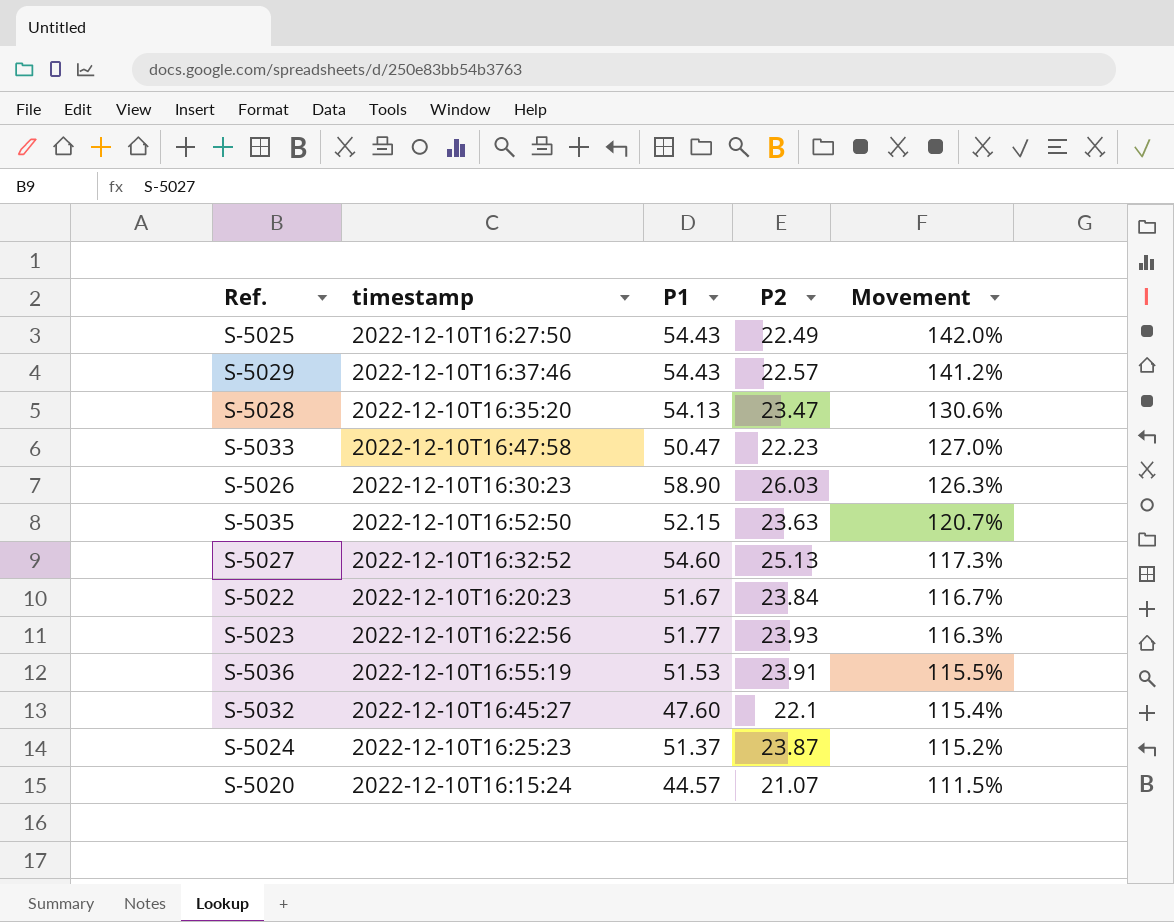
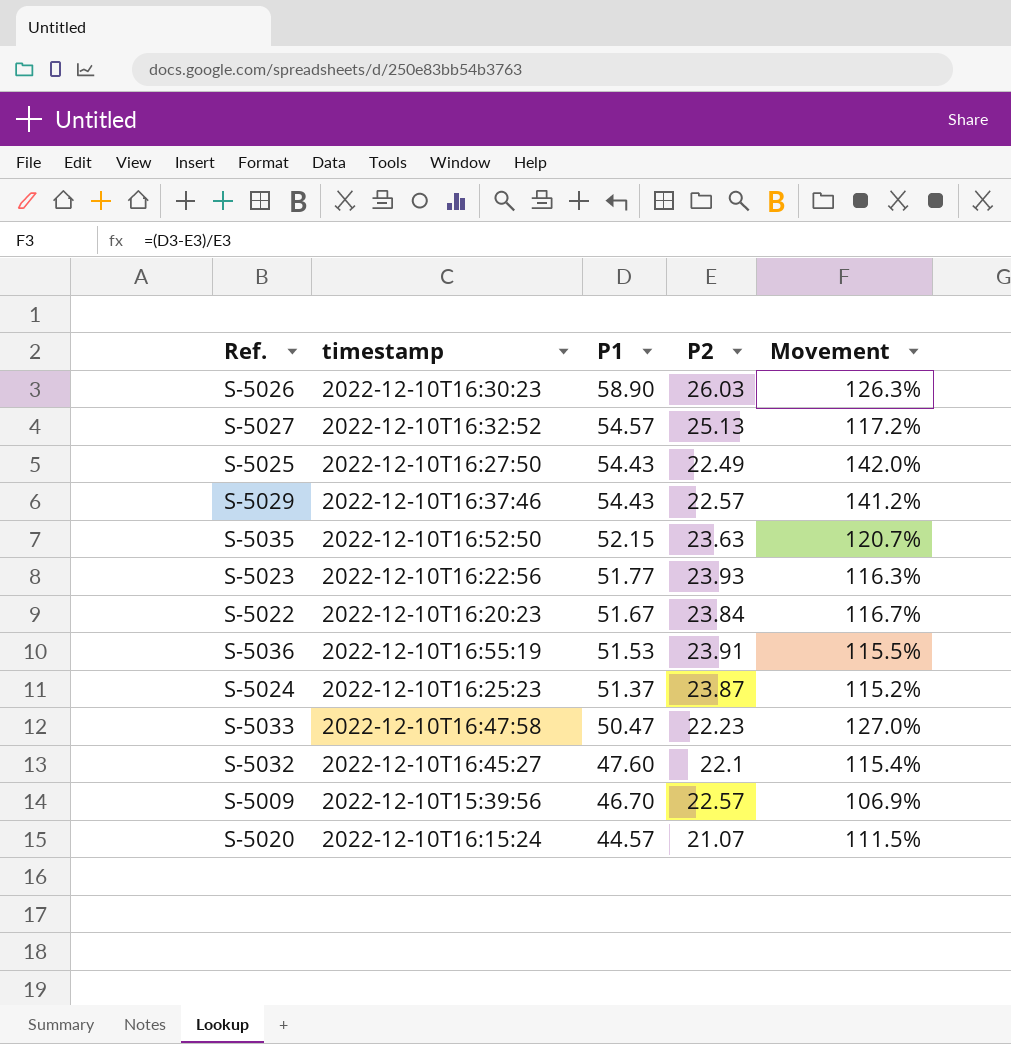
row order: Movement descending -> P1 descending
row S-5028: 2022-12-10T16:35:20 | 54.13 | 23.47 | 130.6% -> none
S-5027 | P1: 54.60 -> 54.57
S-5027 | Movement: 117.3% -> 117.2%
row S-5009: none -> 2022-12-10T15:39:56 | 46.70 | 22.57 | 106.9%

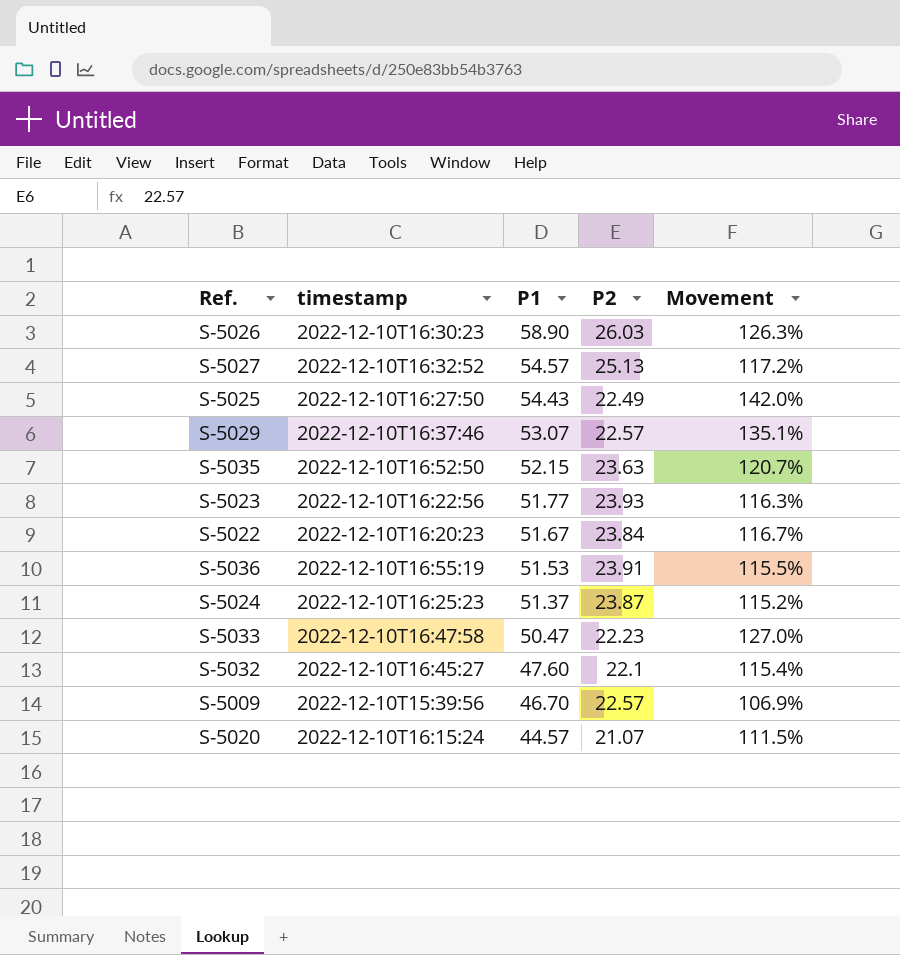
S-5029 | P1: 54.43 -> 53.07
S-5029 | Movement: 141.2% -> 135.1%

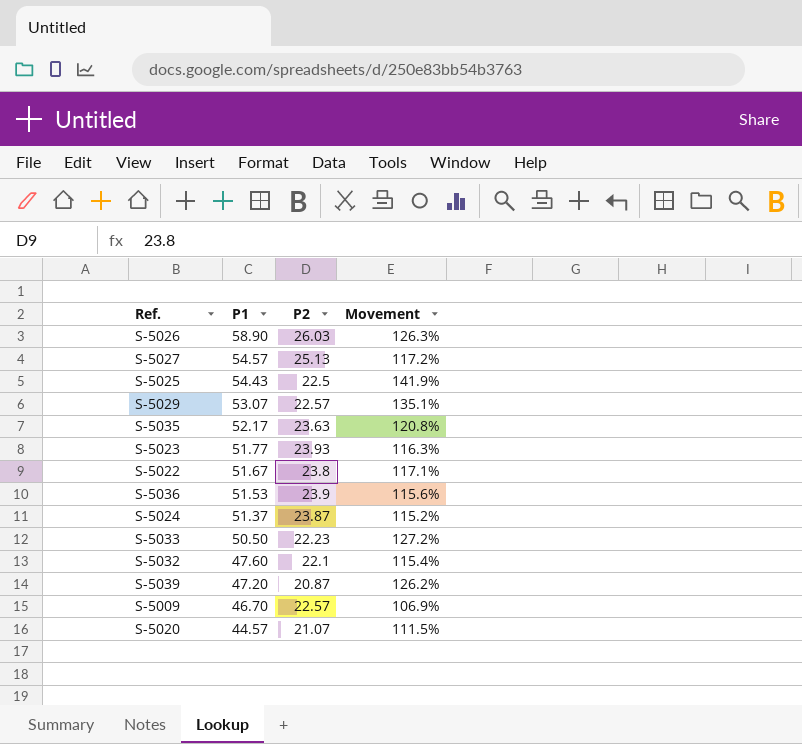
column timestamp | position: 2 -> none
S-5025 | P2: 22.49 -> 22.5
S-5025 | Movement: 142.0% -> 141.9%
S-5035 | P1: 52.15 -> 52.17
S-5035 | Movement: 120.7% -> 120.8%
S-5022 | P2: 23.84 -> 23.8
S-5022 | Movement: 116.7% -> 117.1%
S-5036 | P2: 23.91 -> 23.9
S-5036 | Movement: 115.5% -> 115.6%
S-5033 | P1: 50.47 -> 50.50
S-5033 | Movement: 127.0% -> 127.2%
row S-5039: none -> 47.20 | 20.87 | 126.2%

